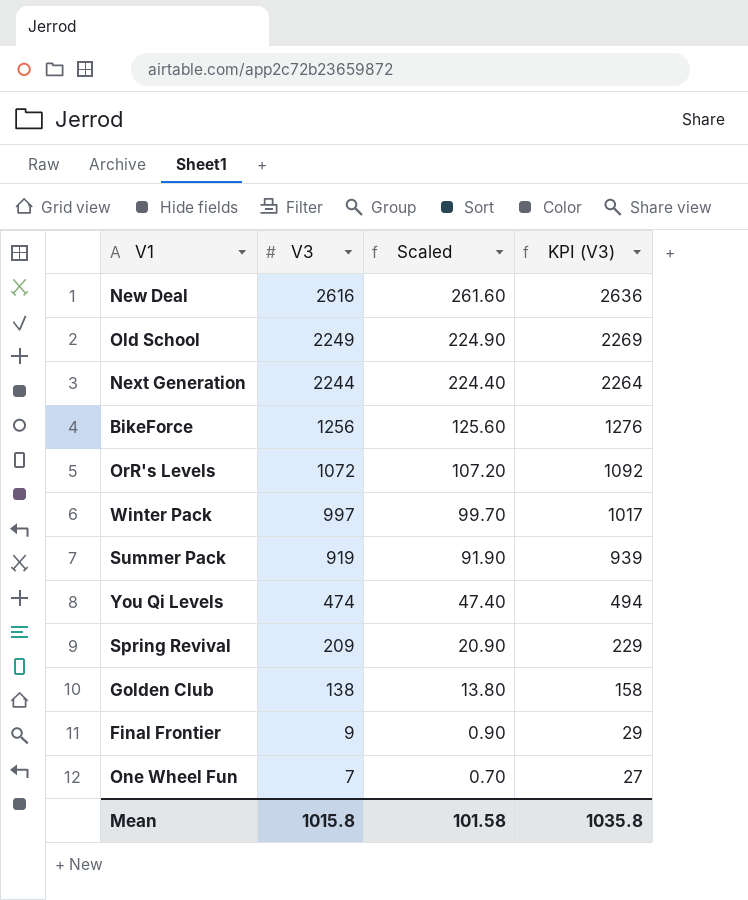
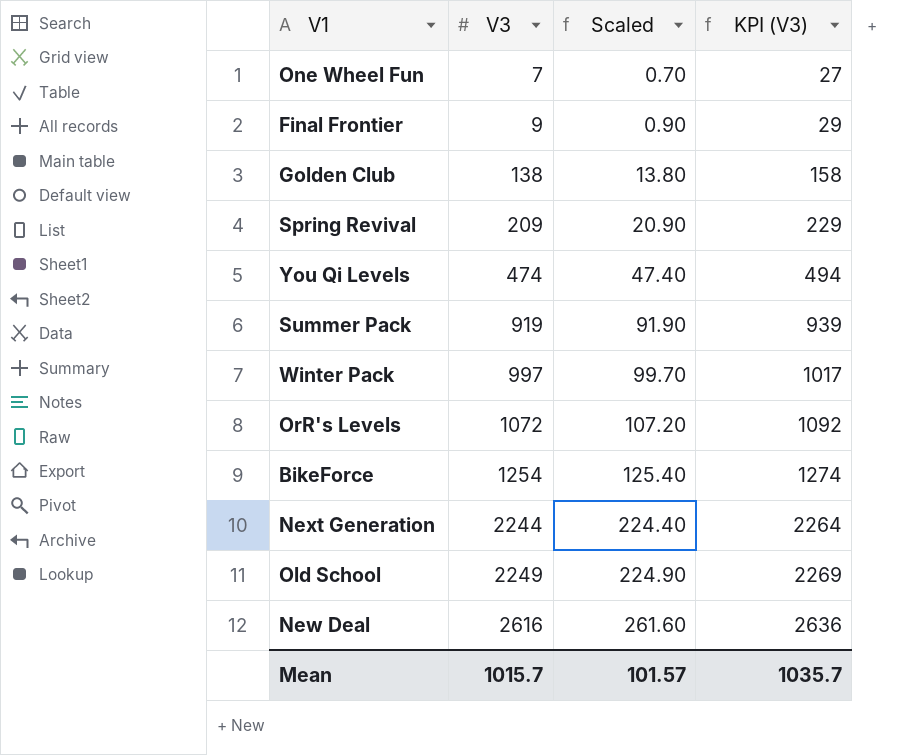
row order: V3 descending -> V3 ascending
BikeForce | V3: 1256 -> 1254
BikeForce | Scaled: 125.60 -> 125.40
BikeForce | KPI (V3): 1276 -> 1274
Mean | V3: 1015.8 -> 1015.7
Mean | Scaled: 101.58 -> 101.57
Mean | KPI (V3): 1035.8 -> 1035.7

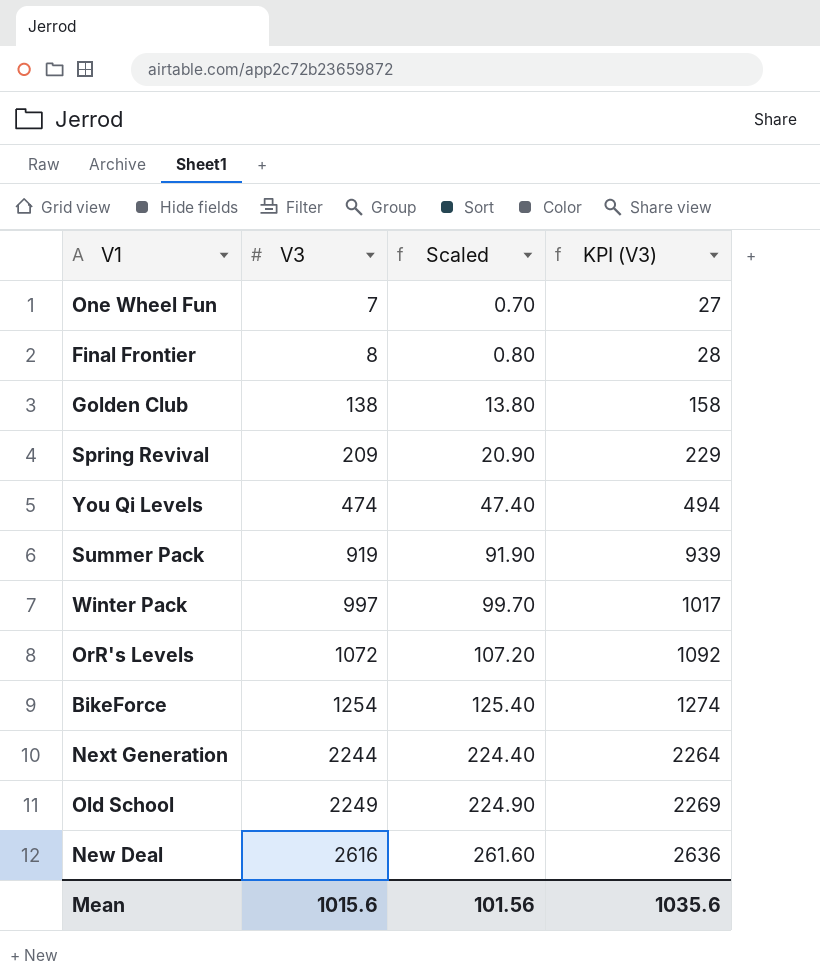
Final Frontier | V3: 9 -> 8
Final Frontier | Scaled: 0.90 -> 0.80
Final Frontier | KPI (V3): 29 -> 28
Mean | V3: 1015.7 -> 1015.6
Mean | Scaled: 101.57 -> 101.56
Mean | KPI (V3): 1035.7 -> 1035.6

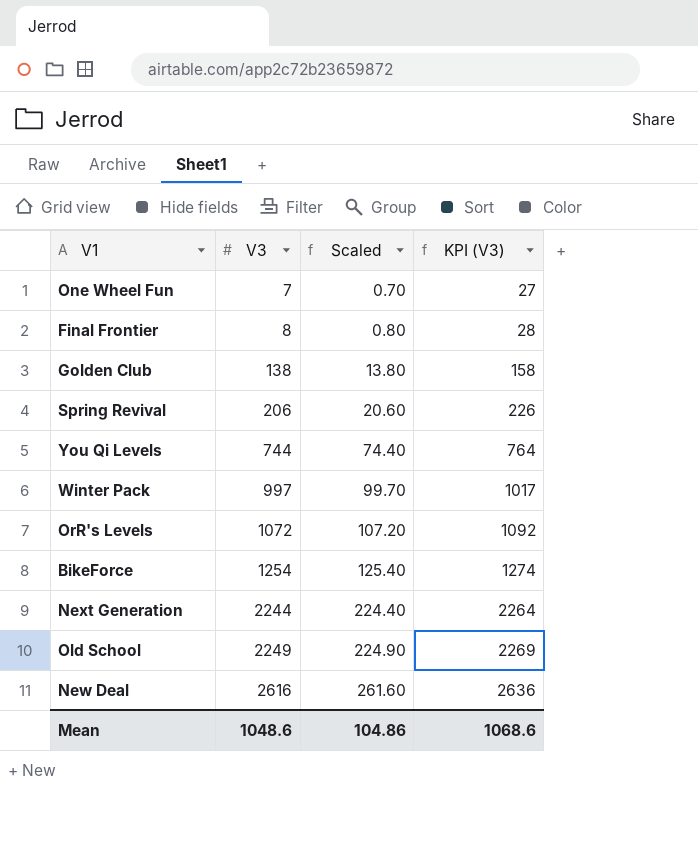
row Summer Pack: 919 | 91.90 | 939 -> none
Spring Revival | V3: 209 -> 206
Spring Revival | Scaled: 20.90 -> 20.60
Spring Revival | KPI (V3): 229 -> 226
You Qi Levels | V3: 474 -> 744
You Qi Levels | Scaled: 47.40 -> 74.40
You Qi Levels | KPI (V3): 494 -> 764
Mean | V3: 1015.6 -> 1048.6
Mean | Scaled: 101.56 -> 104.86
Mean | KPI (V3): 1035.6 -> 1068.6

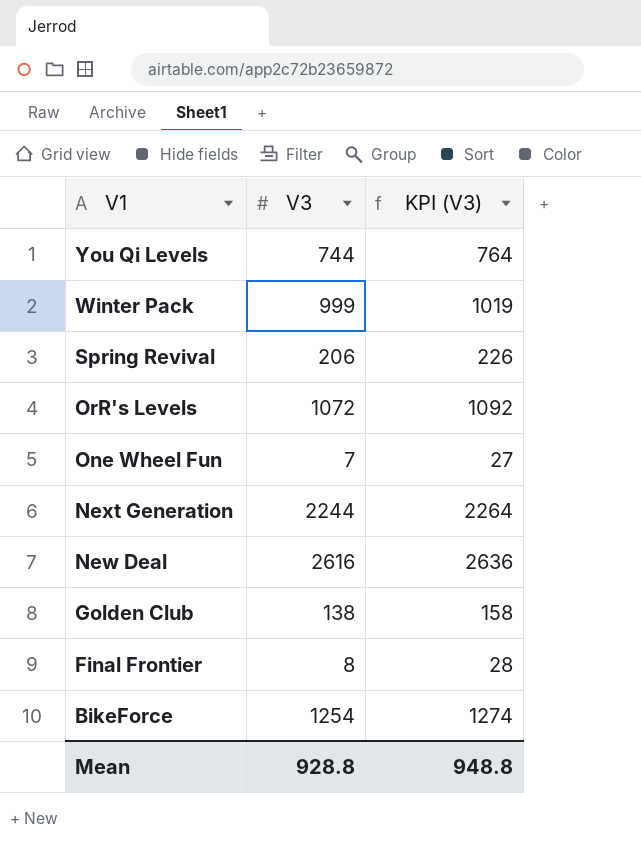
row order: V3 ascending -> V1 descending
column Scaled | formula: [V3] * 0.1 -> none
row Old School: 2249 | 224.90 | 2269 -> none
Winter Pack | V3: 997 -> 999
Winter Pack | KPI (V3): 1017 -> 1019
Mean | V3: 1048.6 -> 928.8
Mean | KPI (V3): 1068.6 -> 948.8

